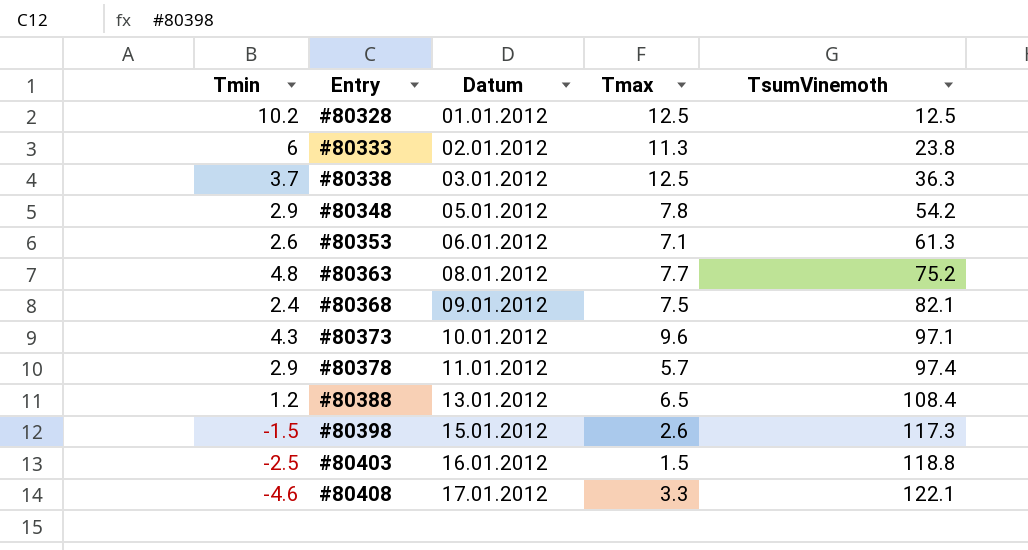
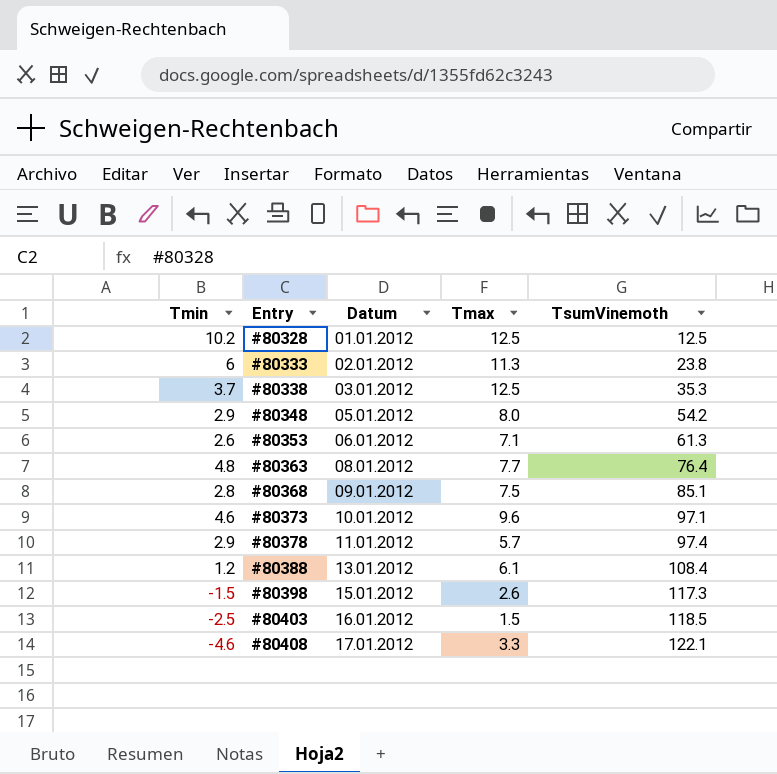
#80338 | TsumVinemoth: 36.3 -> 35.3
#80348 | Tmax: 7.8 -> 8.0
#80363 | TsumVinemoth: 75.2 -> 76.4
#80368 | Tmin: 2.4 -> 2.8
#80368 | TsumVinemoth: 82.1 -> 85.1
#80373 | Tmin: 4.3 -> 4.6
#80388 | Tmax: 6.5 -> 6.1
#80403 | TsumVinemoth: 118.8 -> 118.5

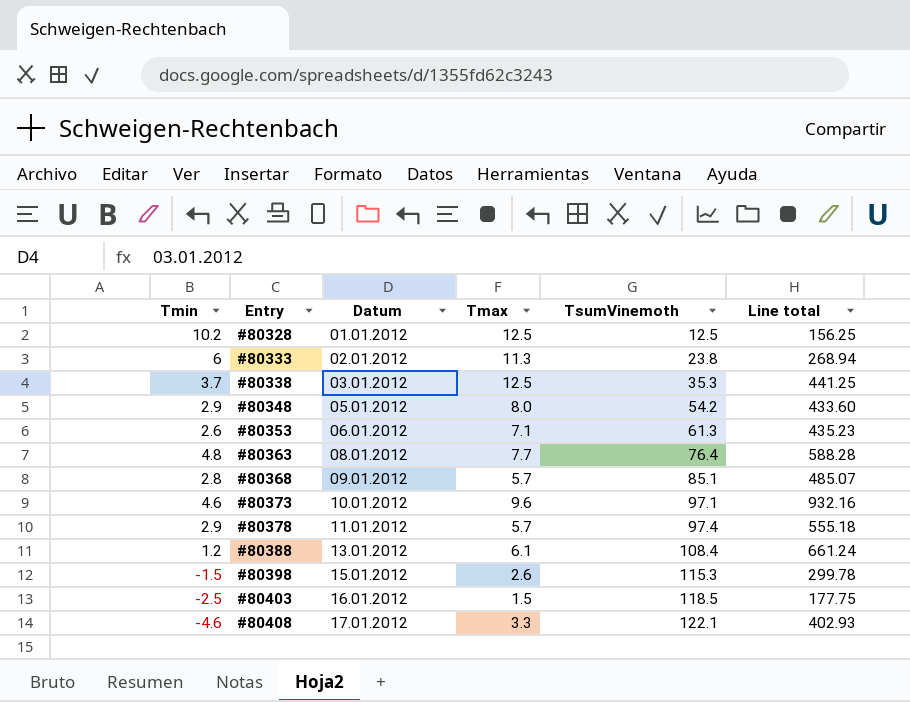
column Line total | formula: none -> [Tmax] * [TsumVinemoth]
#80368 | Tmax: 7.5 -> 5.7
#80398 | TsumVinemoth: 117.3 -> 115.3

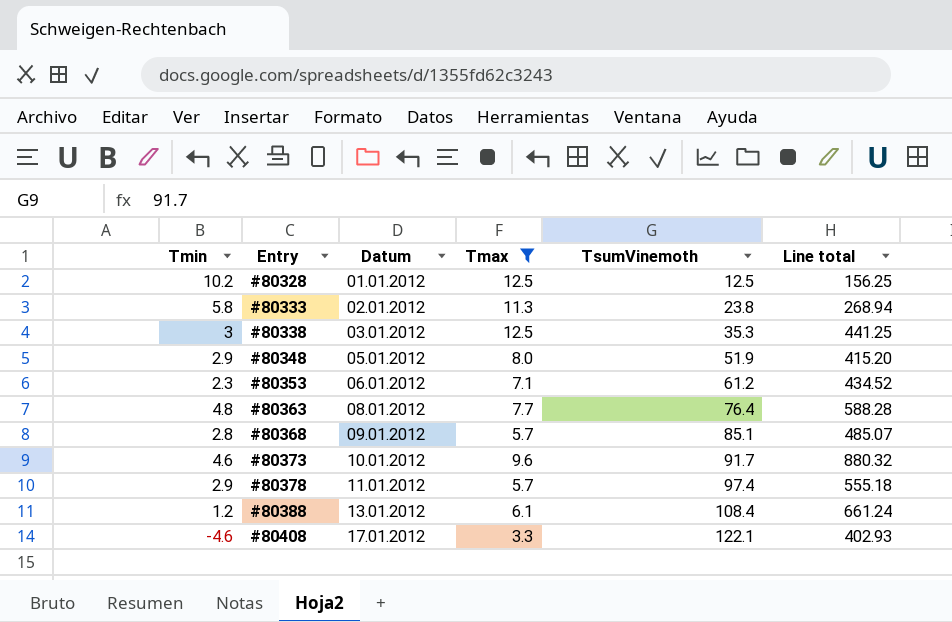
filter: none -> Tmax >= 3.3
#80333 | Tmin: 6 -> 5.8
#80338 | Tmin: 3.7 -> 3
#80348 | TsumVinemoth: 54.2 -> 51.9
#80348 | Line total: 433.60 -> 415.20
#80353 | Tmin: 2.6 -> 2.3
#80353 | TsumVinemoth: 61.3 -> 61.2
#80353 | Line total: 435.23 -> 434.52
#80373 | TsumVinemoth: 97.1 -> 91.7
#80373 | Line total: 932.16 -> 880.32

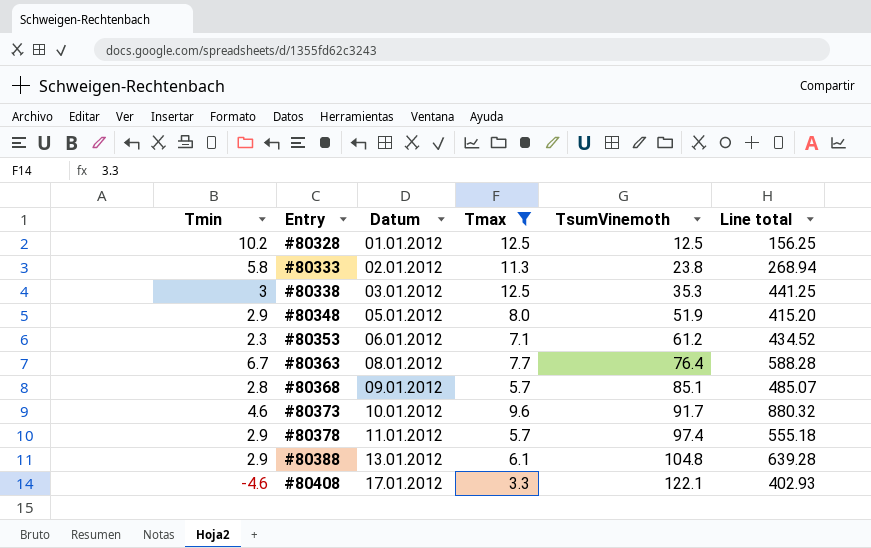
#80363 | Tmin: 4.8 -> 6.7
#80388 | Tmin: 1.2 -> 2.9
#80388 | TsumVinemoth: 108.4 -> 104.8
#80388 | Line total: 661.24 -> 639.28

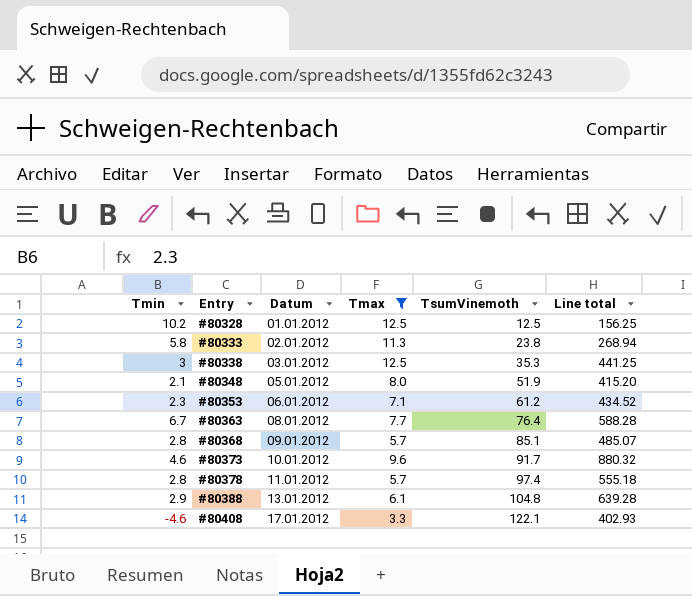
#80348 | Tmin: 2.9 -> 2.1
#80378 | Tmin: 2.9 -> 2.8

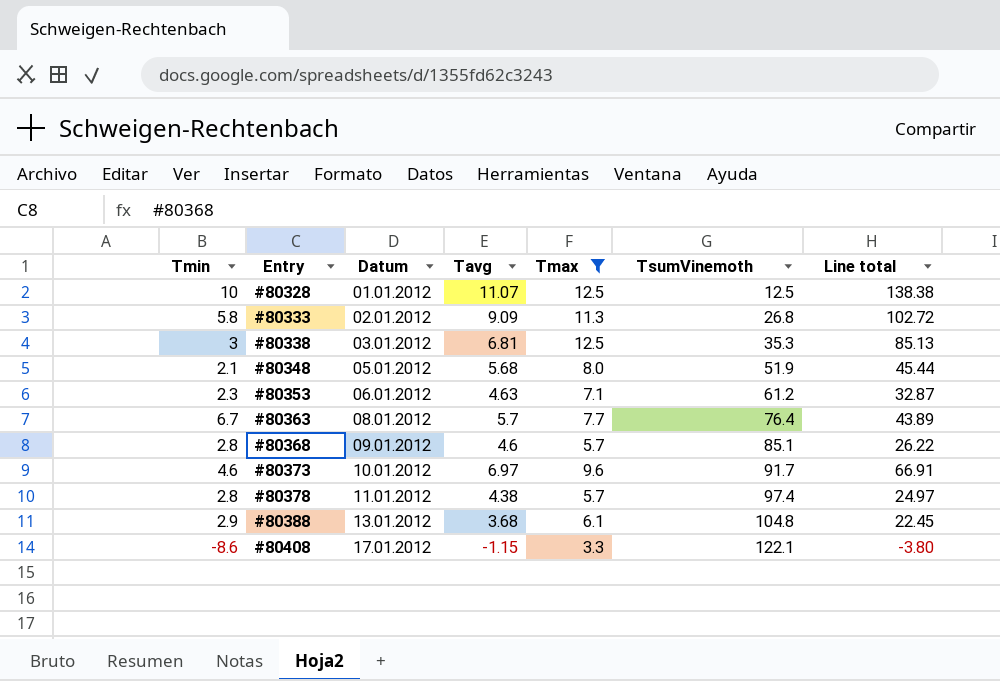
column Tavg | position: none -> 4
column Line total | formula: [Tmax] * [TsumVinemoth] -> [Tavg] * [Tmax]
#80328 | Tmin: 10.2 -> 10
#80333 | TsumVinemoth: 23.8 -> 26.8
#80408 | Tmin: -4.6 -> -8.6

